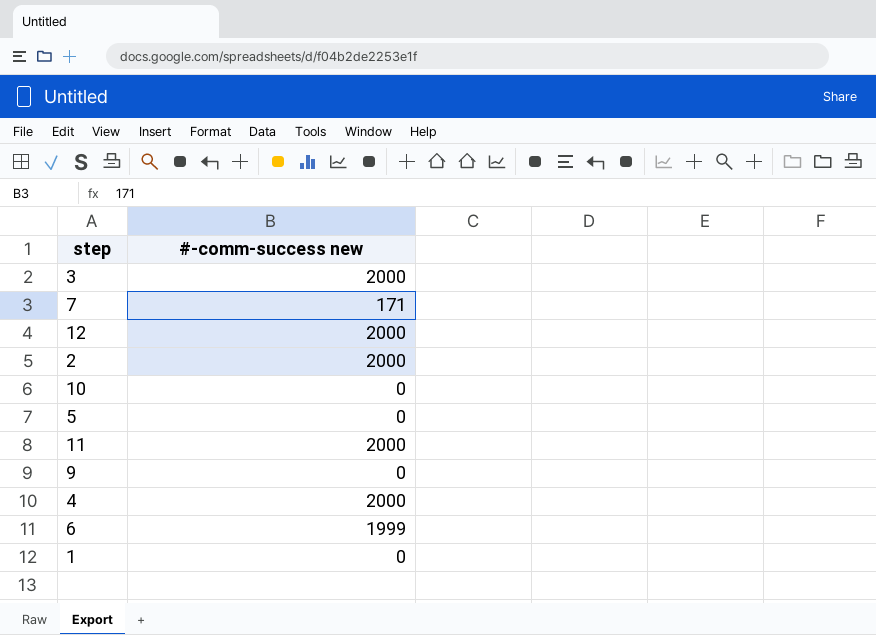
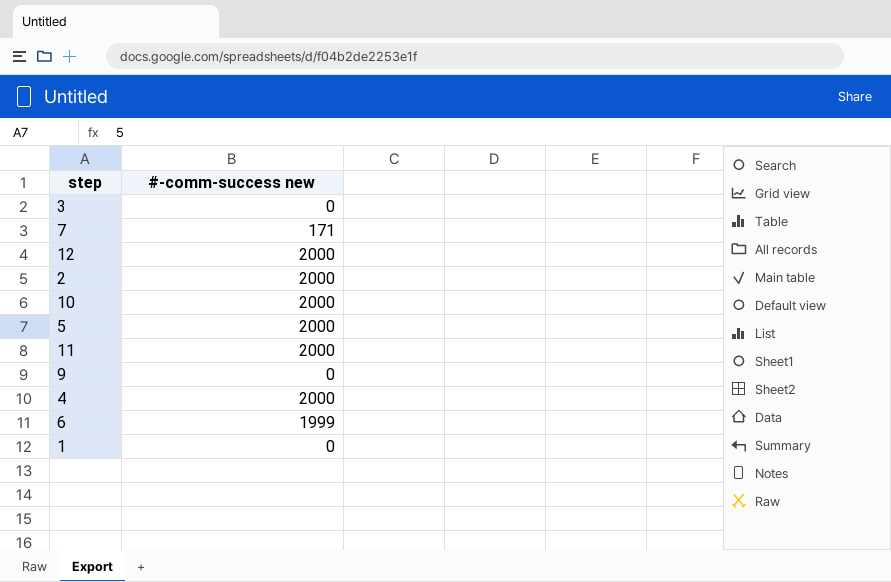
3 | #-comm-success new: 2000 -> 0
10 | #-comm-success new: 0 -> 2000
5 | #-comm-success new: 0 -> 2000

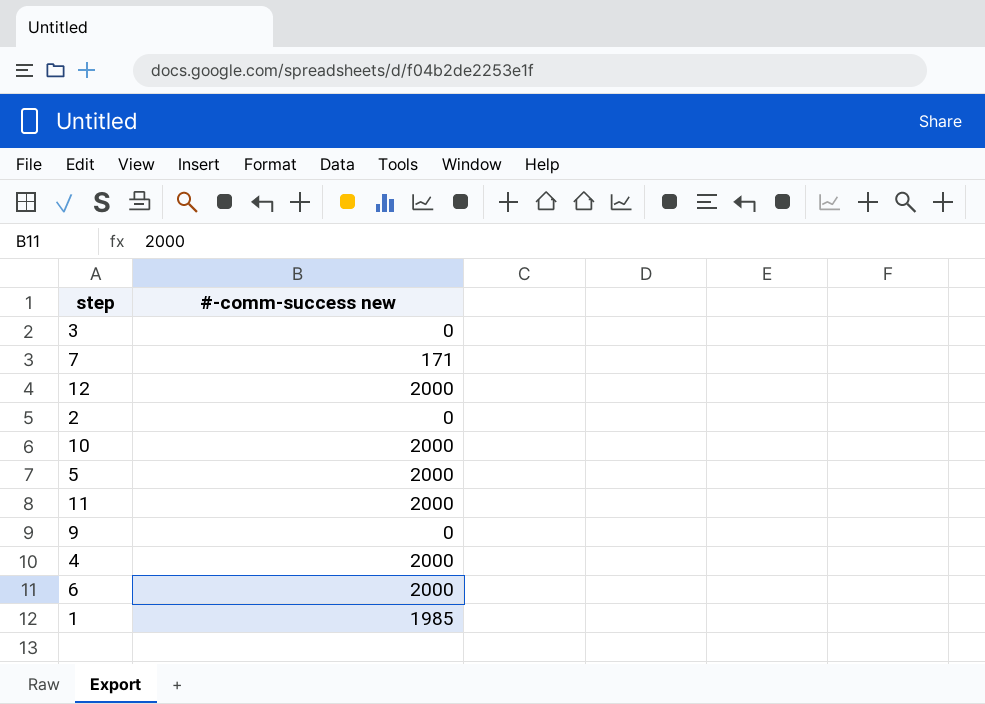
2 | #-comm-success new: 2000 -> 0
6 | #-comm-success new: 1999 -> 2000
1 | #-comm-success new: 0 -> 1985

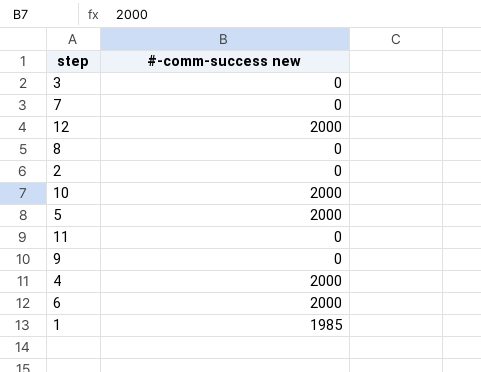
7 | #-comm-success new: 171 -> 0
row 8: none -> 0
11 | #-comm-success new: 2000 -> 0

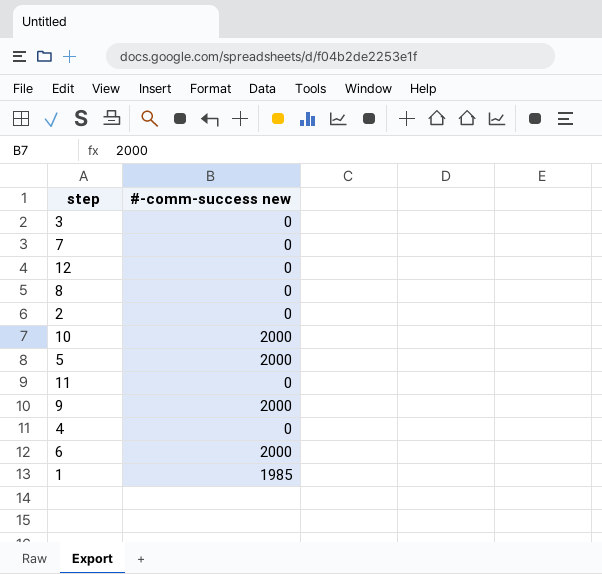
12 | #-comm-success new: 2000 -> 0
9 | #-comm-success new: 0 -> 2000
4 | #-comm-success new: 2000 -> 0

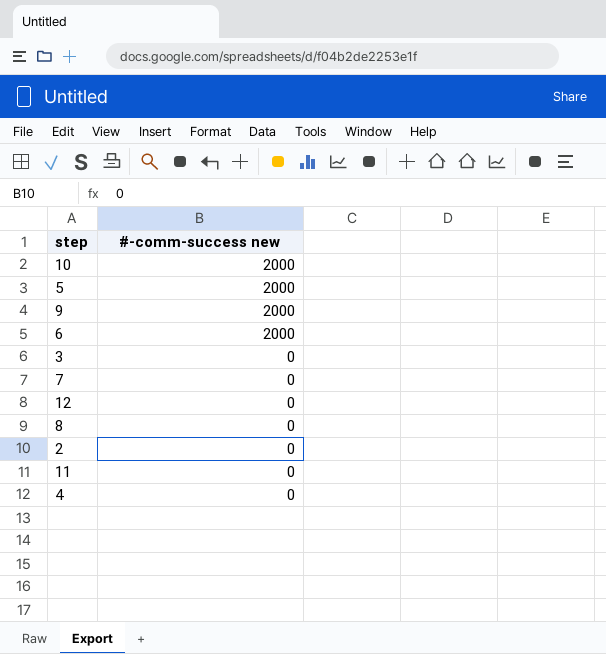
row order: none -> #-comm-success new descending
row 1: 1985 -> none

